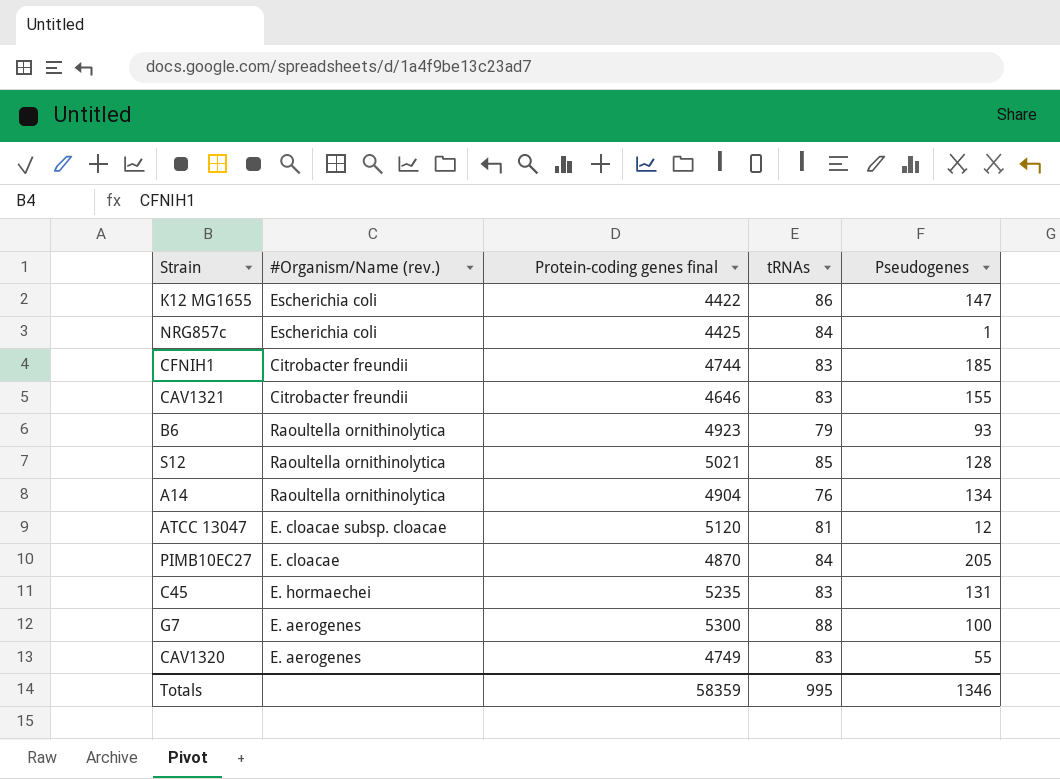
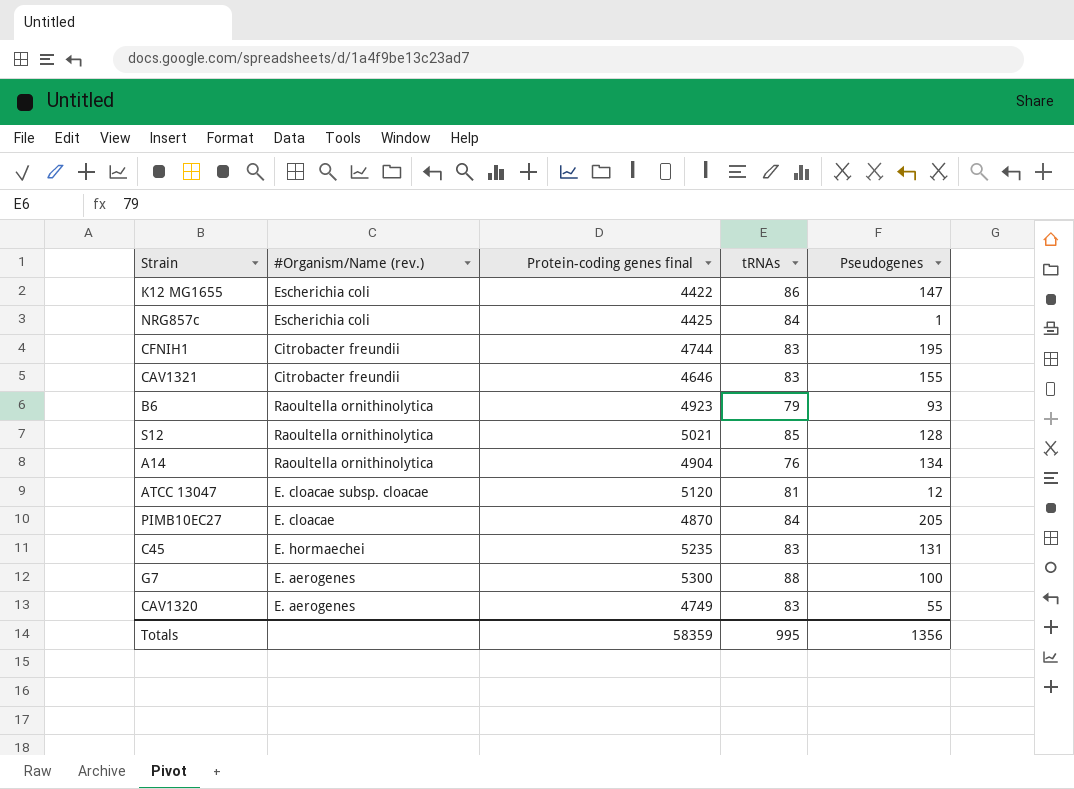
CFNIH1 | Pseudogenes: 185 -> 195
Totals | Pseudogenes: 1346 -> 1356

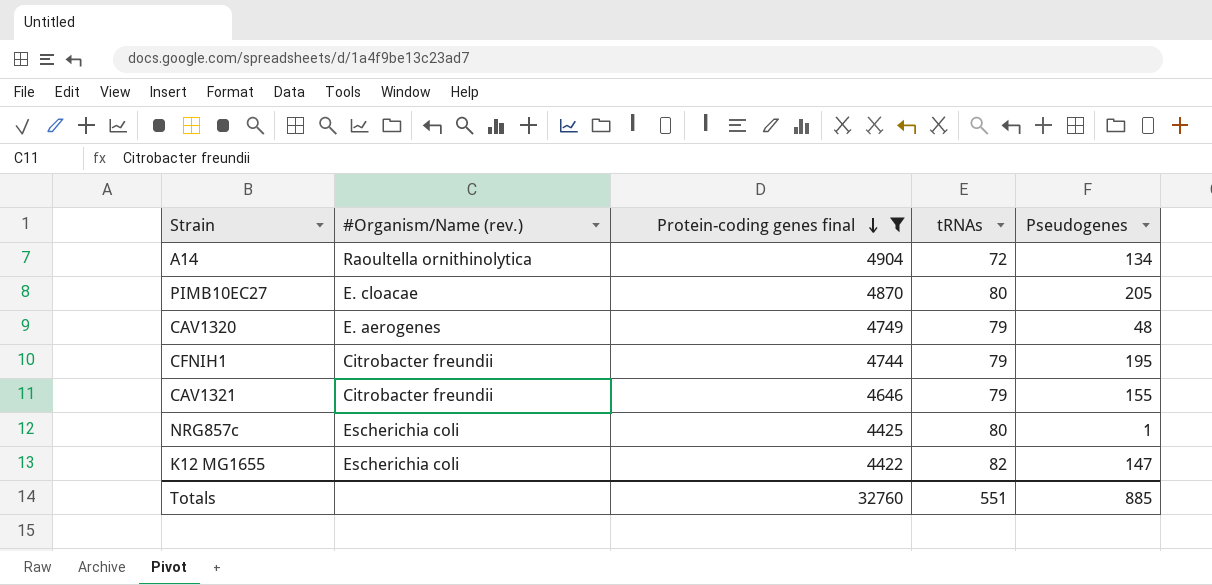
filter: none -> Protein-coding genes final <= 4904
row order: none -> Protein-coding genes final descending
A14 | tRNAs: 76 -> 72
PIMB10EC27 | tRNAs: 84 -> 80
CAV1320 | tRNAs: 83 -> 79
CAV1320 | Pseudogenes: 55 -> 48
CFNIH1 | tRNAs: 83 -> 79
CAV1321 | tRNAs: 83 -> 79
NRG857c | tRNAs: 84 -> 80
K12 MG1655 | tRNAs: 86 -> 82
Totals | Protein-coding genes final: 58359 -> 32760
Totals | tRNAs: 995 -> 551
Totals | Pseudogenes: 1356 -> 885

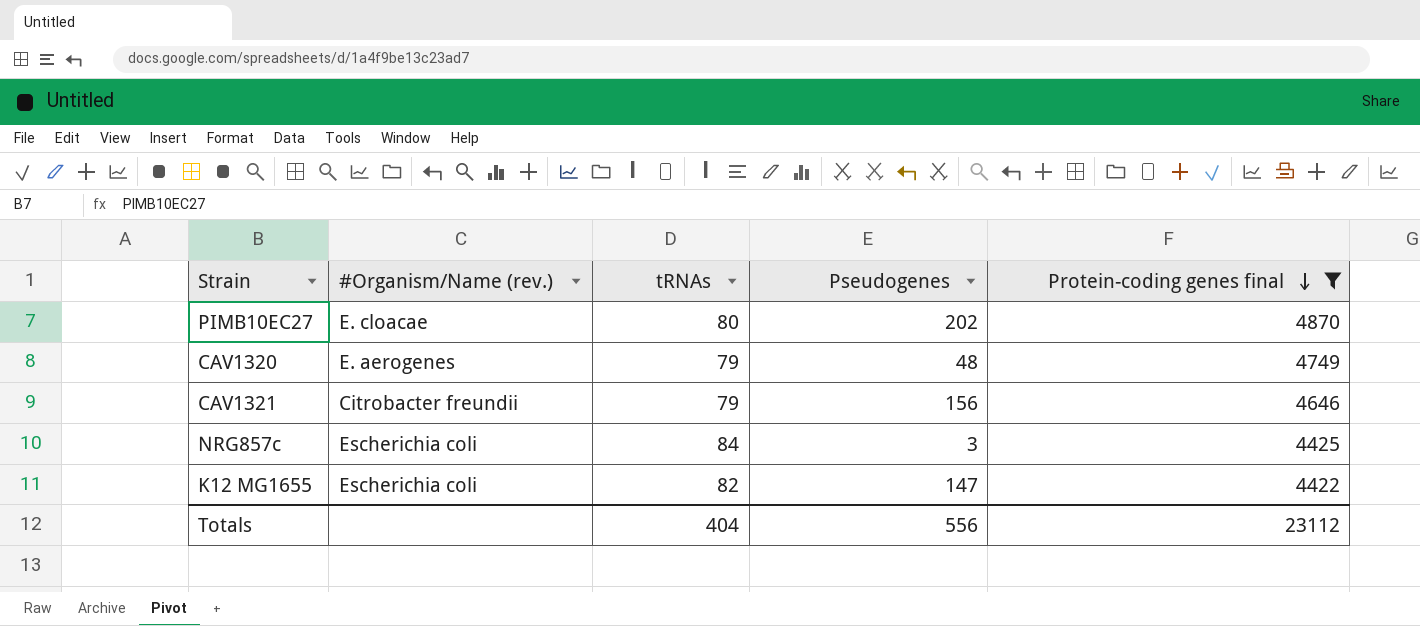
column Protein-coding genes final | position: 3 -> 5
row A14: Raoultella ornithinolytica | 4904 | 72 | 134 -> none
row CFNIH1: Citrobacter freundii | 4744 | 79 | 195 -> none
PIMB10EC27 | Pseudogenes: 205 -> 202
CAV1321 | Pseudogenes: 155 -> 156
NRG857c | tRNAs: 80 -> 84
NRG857c | Pseudogenes: 1 -> 3
Totals | tRNAs: 551 -> 404
Totals | Pseudogenes: 885 -> 556
Totals | Protein-coding genes final: 32760 -> 23112

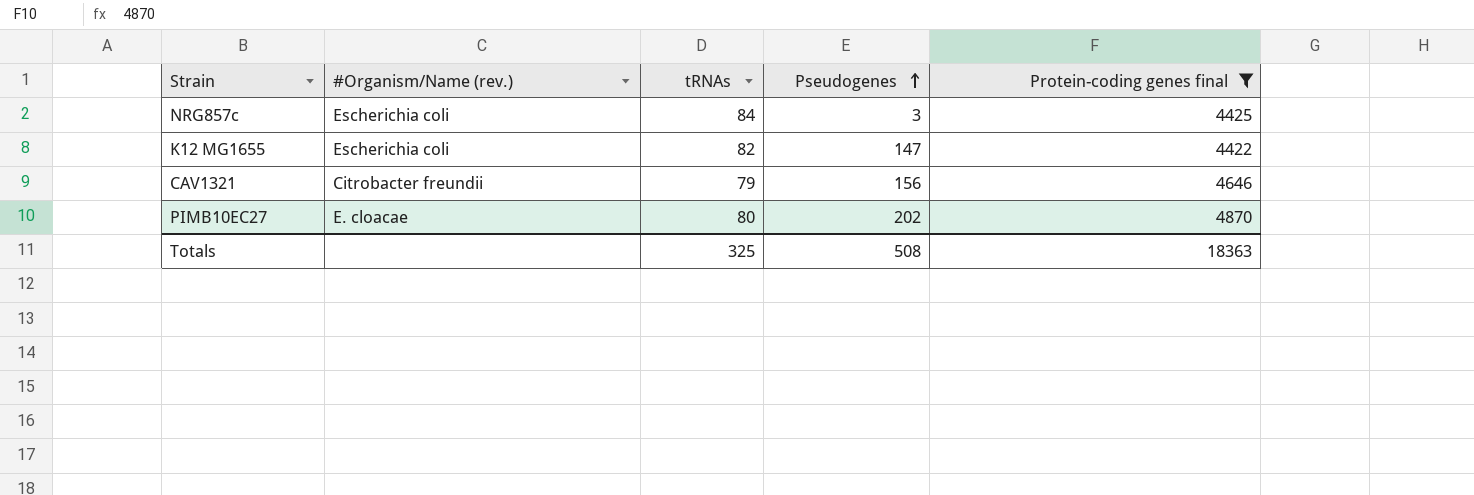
row order: Protein-coding genes final descending -> Pseudogenes ascending
row CAV1320: E. aerogenes | 79 | 48 | 4749 -> none
Totals | tRNAs: 404 -> 325
Totals | Pseudogenes: 556 -> 508
Totals | Protein-coding genes final: 23112 -> 18363

